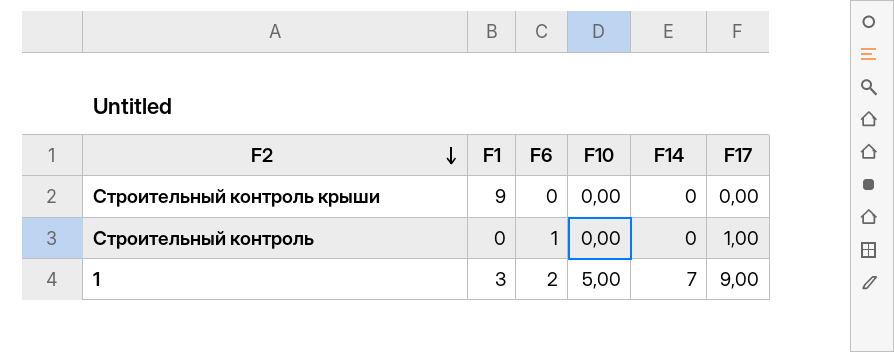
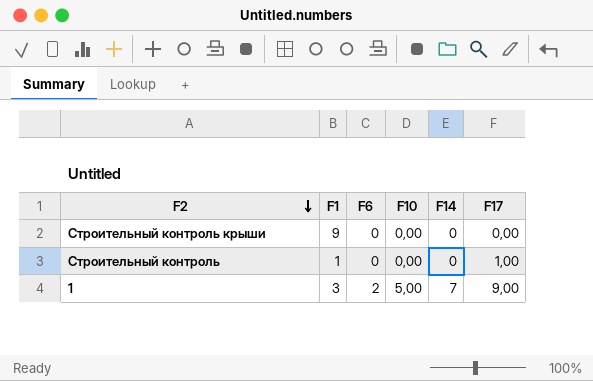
Строительный контроль | F1: 0 -> 1
Строительный контроль | F6: 1 -> 0

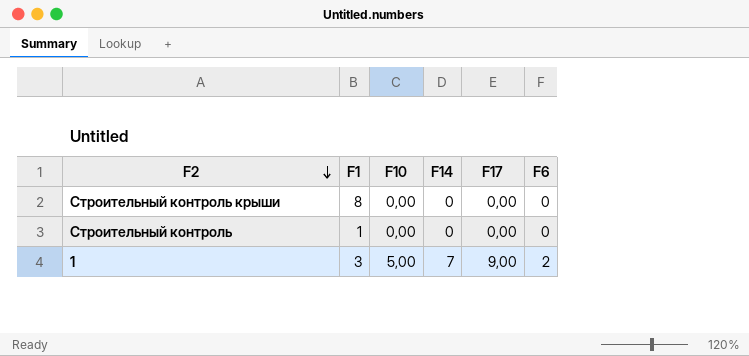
column F6 | position: 3 -> 6
Строительный контроль крыши | F1: 9 -> 8
Строительный контроль | F17: 1,00 -> 0,00

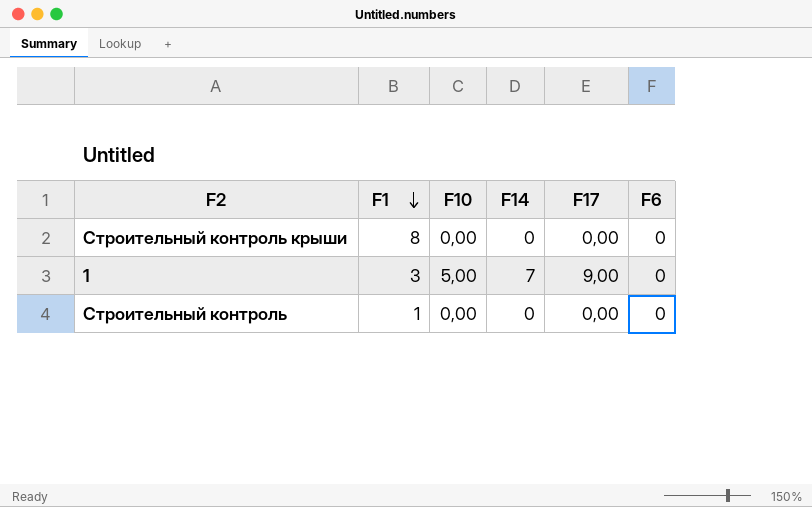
row order: F2 descending -> F1 descending
1 | F6: 2 -> 0

